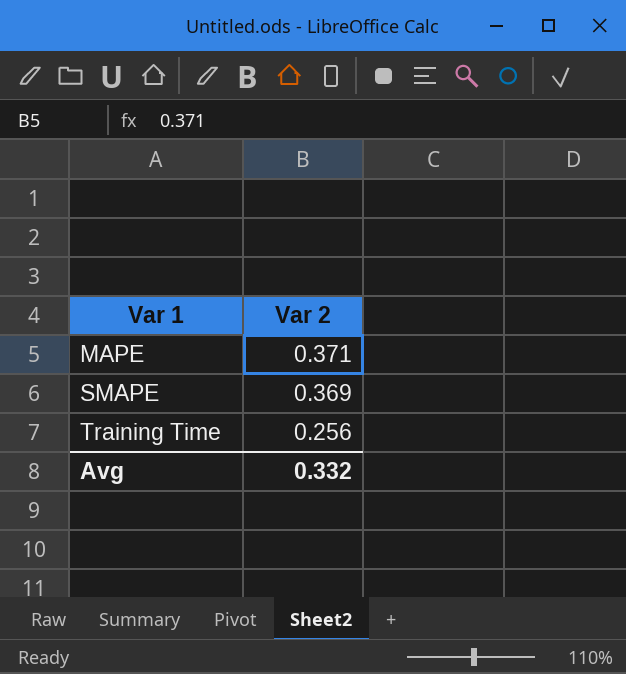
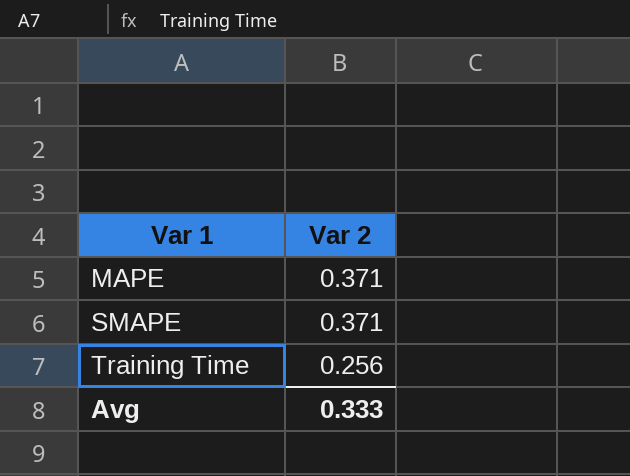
SMAPE | Var 2: 0.369 -> 0.371
Avg | Var 2: 0.332 -> 0.333

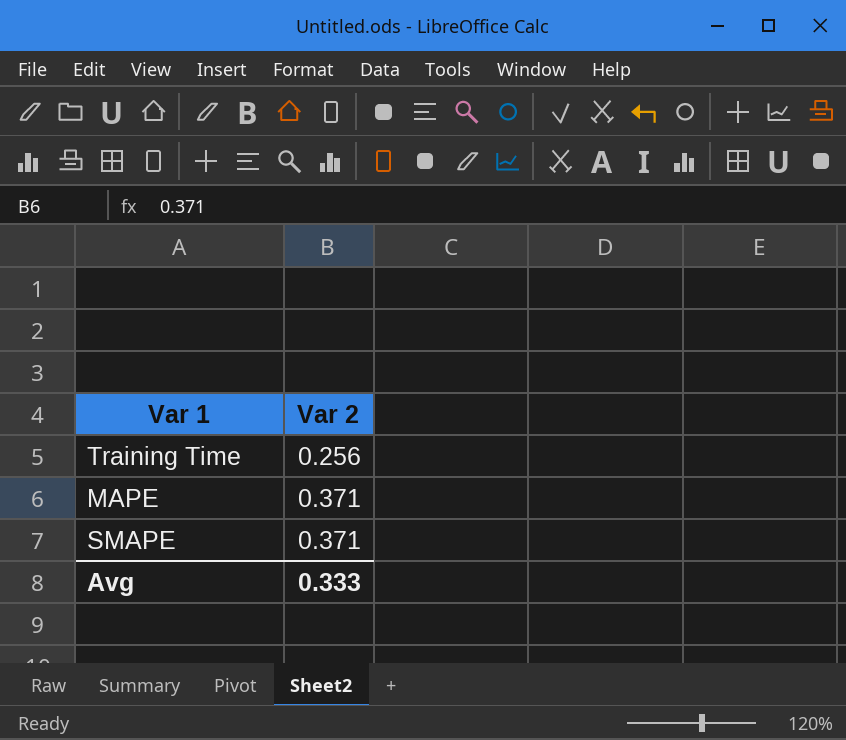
row order: Var 1 ascending -> Var 2 ascending

